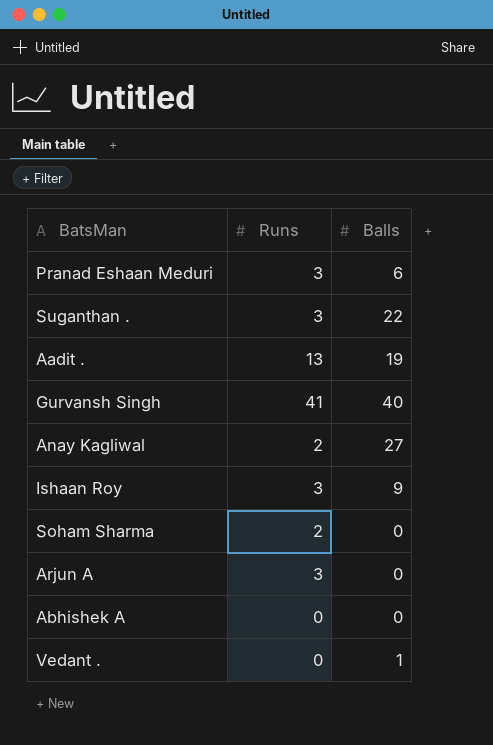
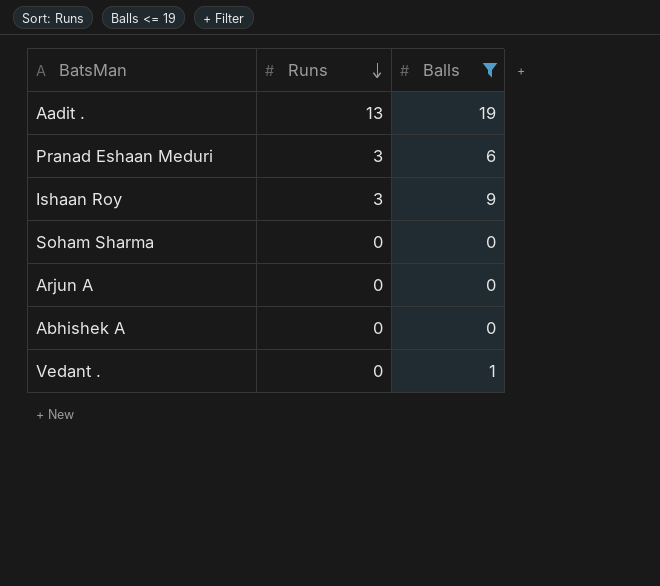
filter: none -> Balls <= 19
row order: none -> Runs descending
Soham Sharma | Runs: 2 -> 0
Arjun A | Runs: 3 -> 0

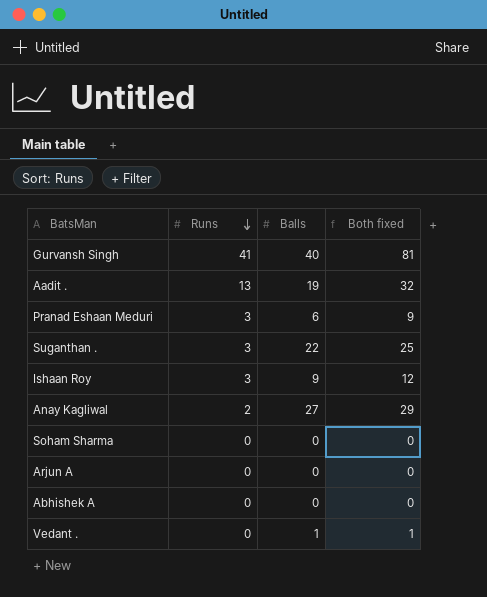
filter: Balls <= 19 -> none
column Both fixed | formula: none -> [Runs] + [Balls]

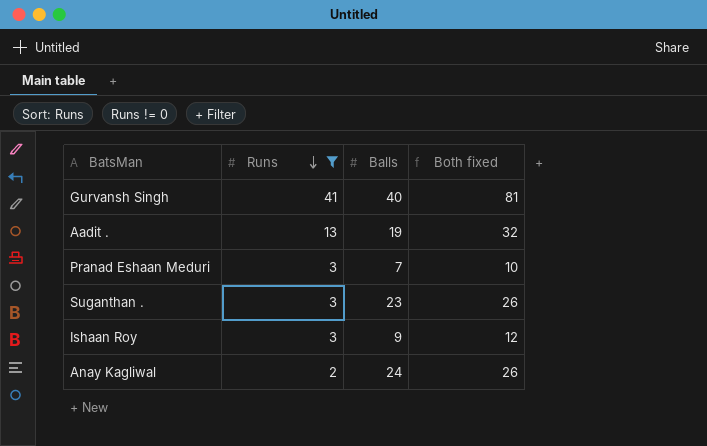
filter: none -> Runs != 0
Pranad Eshaan Meduri | Balls: 6 -> 7
Pranad Eshaan Meduri | Both fixed: 9 -> 10
Suganthan . | Balls: 22 -> 23
Suganthan . | Both fixed: 25 -> 26
Anay Kagliwal | Balls: 27 -> 24
Anay Kagliwal | Both fixed: 29 -> 26

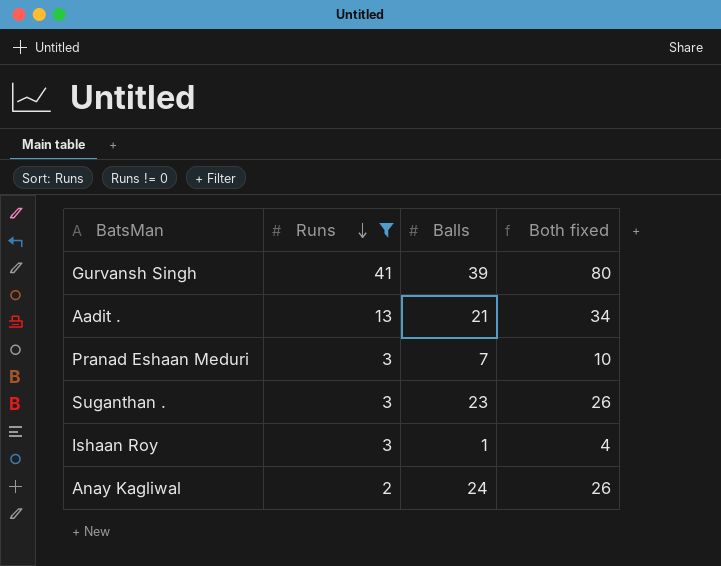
Gurvansh Singh | Balls: 40 -> 39
Gurvansh Singh | Both fixed: 81 -> 80
Aadit . | Balls: 19 -> 21
Aadit . | Both fixed: 32 -> 34
Ishaan Roy | Balls: 9 -> 1
Ishaan Roy | Both fixed: 12 -> 4

